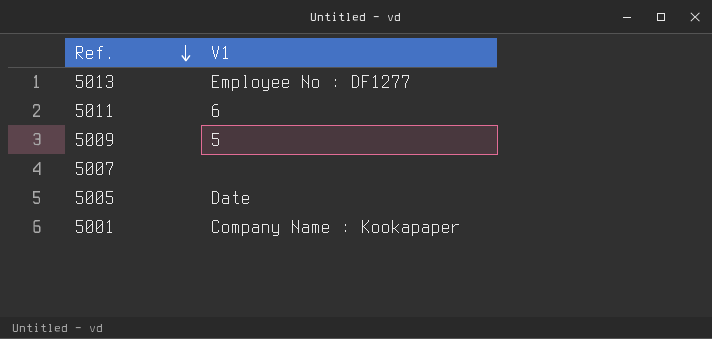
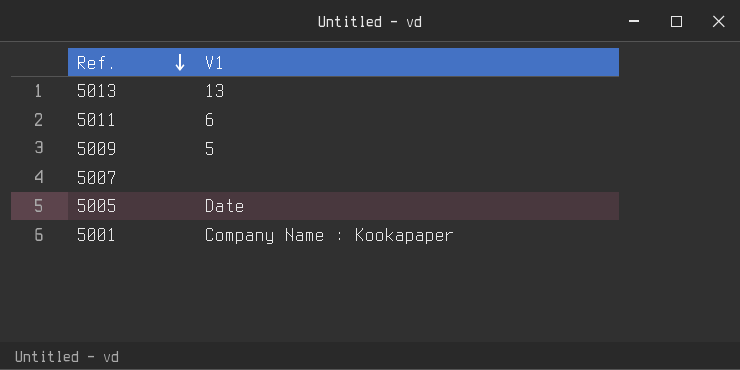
5013 | V1: Employee No : DF1277 -> 13

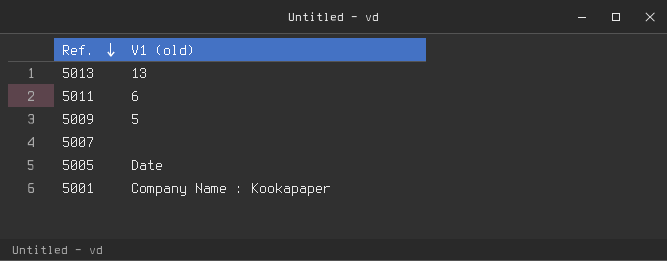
column name: V1 -> V1 (old)

